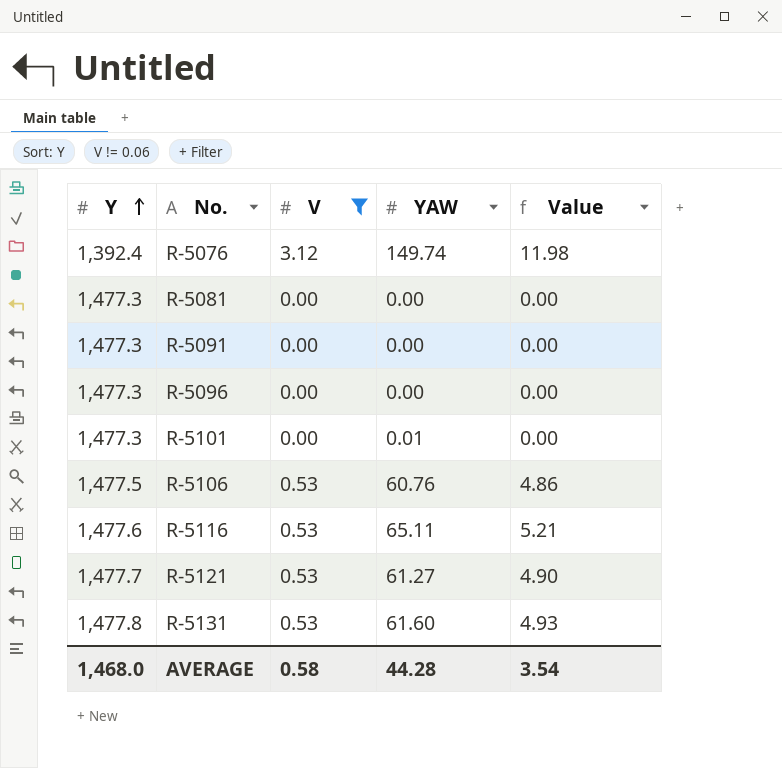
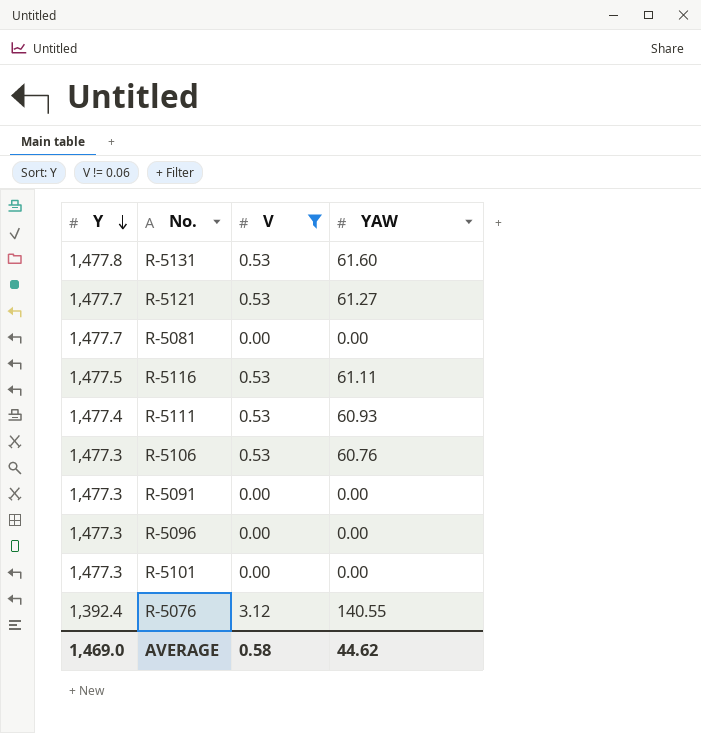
row order: Y ascending -> Y descending
column Value | formula: [YAW] * 0.08 -> none
R-5081 | Y: 1,477.3 -> 1,477.7
R-5116 | Y: 1,477.6 -> 1,477.5
R-5116 | YAW: 65.11 -> 61.11
row R-5111: none -> 1,477.4 | 0.53 | 60.93
R-5106 | Y: 1,477.5 -> 1,477.3
R-5101 | YAW: 0.01 -> 0.00
R-5076 | YAW: 149.74 -> 140.55
AVERAGE | Y: 1,468.0 -> 1,469.0
AVERAGE | YAW: 44.28 -> 44.62

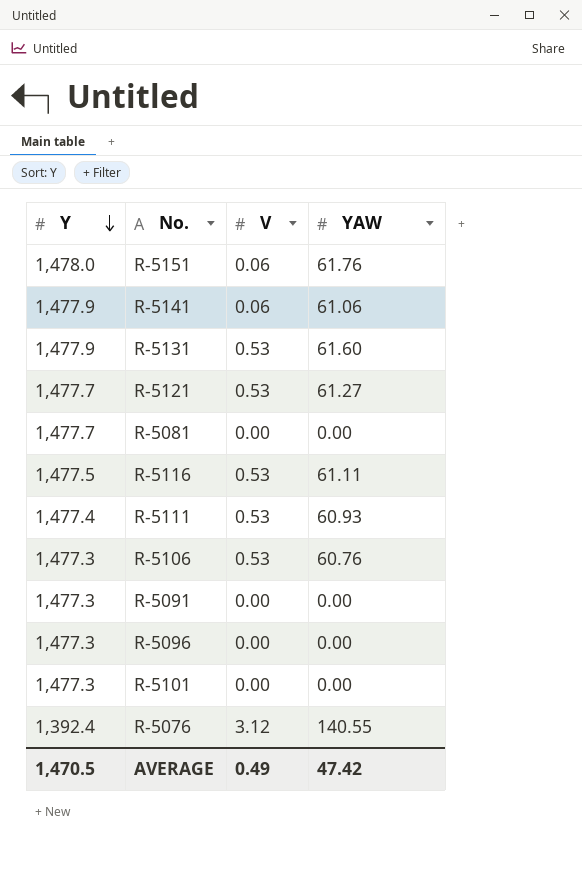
filter: V != 0.06 -> none
R-5131 | Y: 1,477.8 -> 1,477.9
AVERAGE | Y: 1,469.0 -> 1,470.5
AVERAGE | V: 0.58 -> 0.49
AVERAGE | YAW: 44.62 -> 47.42

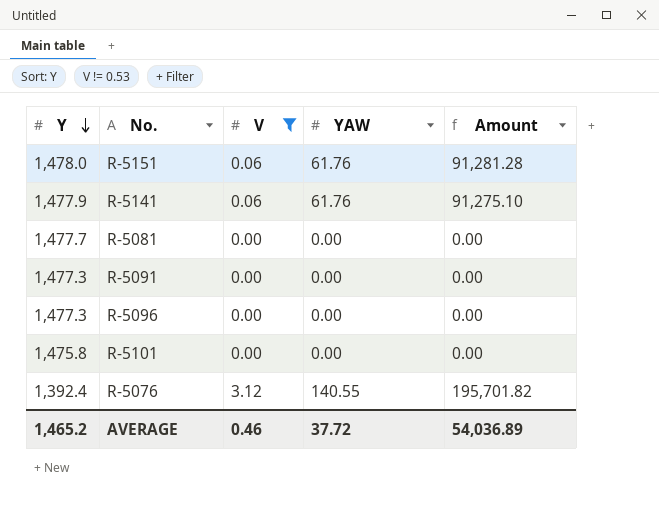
filter: none -> V != 0.53
column Amount | formula: none -> [Y] * [YAW]
R-5141 | YAW: 61.06 -> 61.76
R-5101 | Y: 1,477.3 -> 1,475.8
AVERAGE | Y: 1,470.5 -> 1,465.2
AVERAGE | V: 0.49 -> 0.46
AVERAGE | YAW: 47.42 -> 37.72

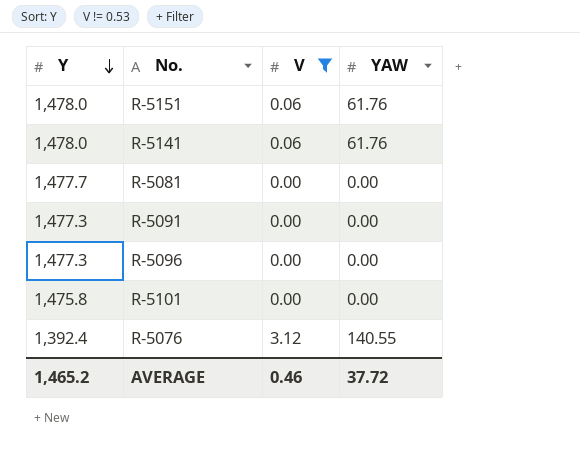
column Amount | formula: [Y] * [YAW] -> none
R-5141 | Y: 1,477.9 -> 1,478.0

